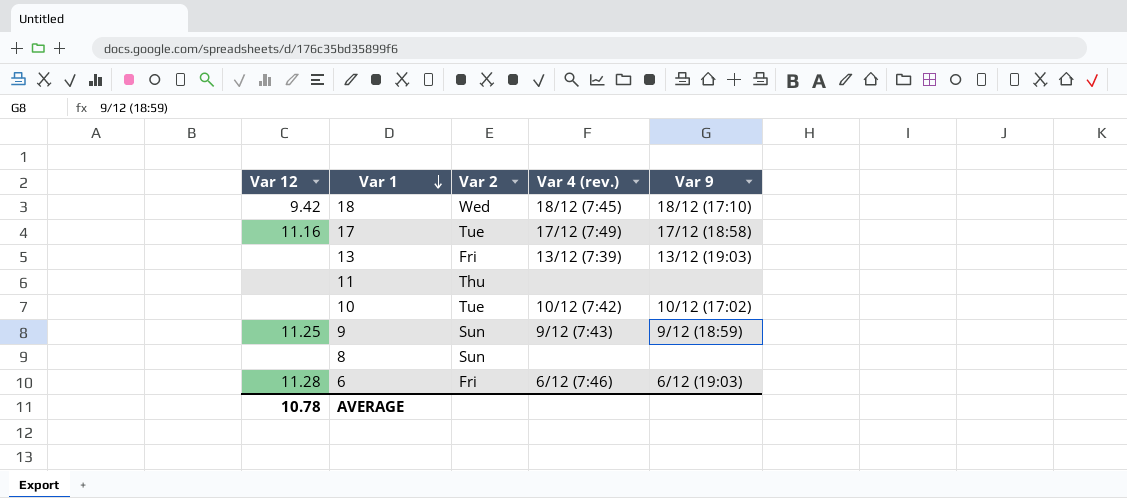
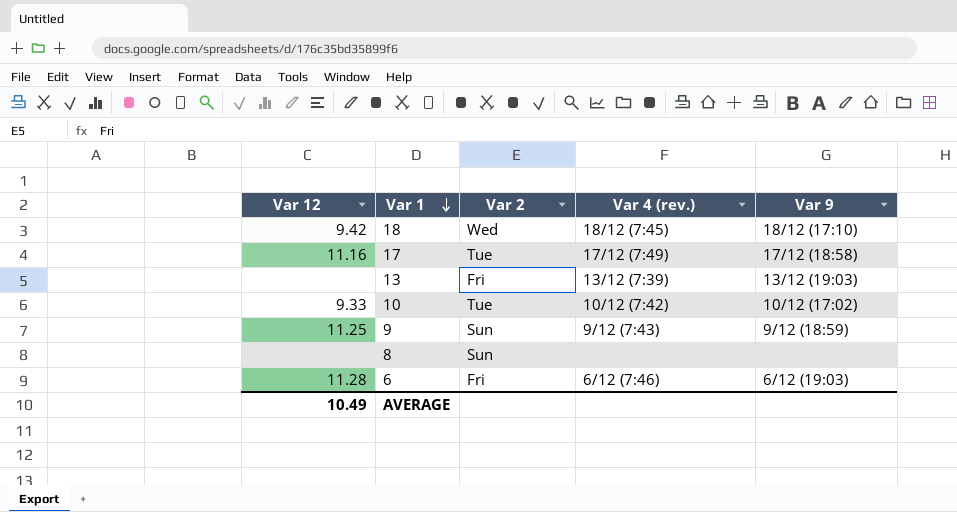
row 11: none | Thu | none | none -> none
10 | Var 12: none -> 9.33
AVERAGE | Var 12: 10.78 -> 10.49

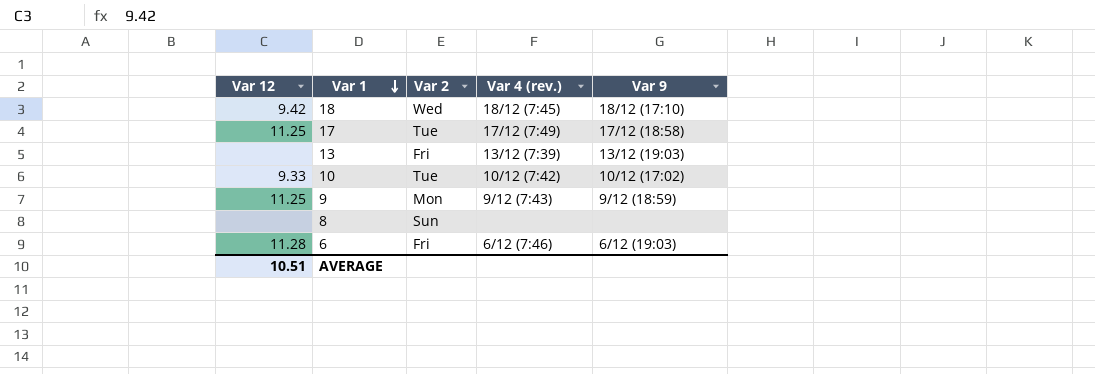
17 | Var 12: 11.16 -> 11.25
9 | Var 2: Sun -> Mon
AVERAGE | Var 12: 10.49 -> 10.51

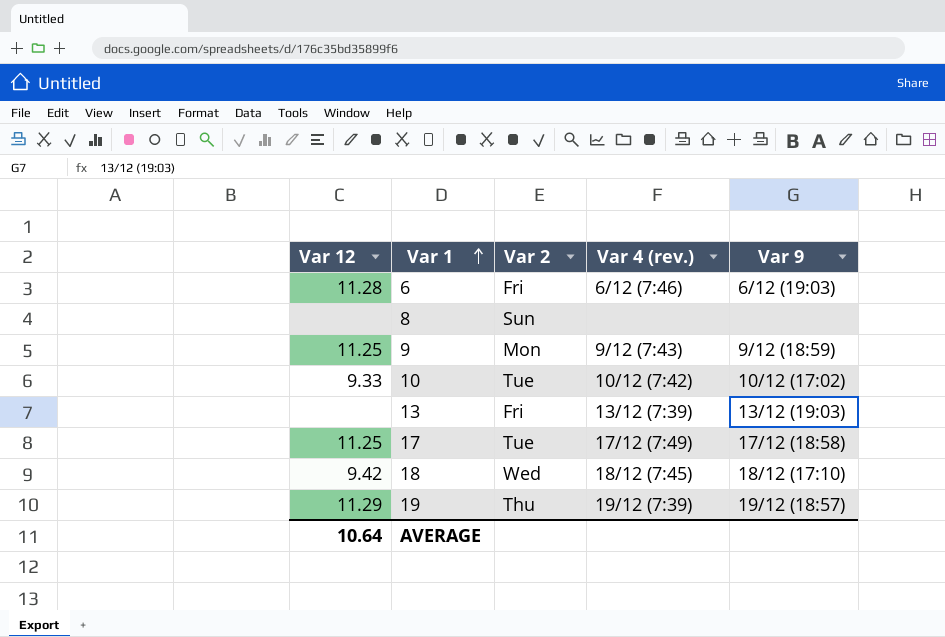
row order: Var 1 descending -> Var 1 ascending
row 19: none -> 11.29 | Thu | 19/12 (7:39) | 19/12 (18:57)
AVERAGE | Var 12: 10.51 -> 10.64

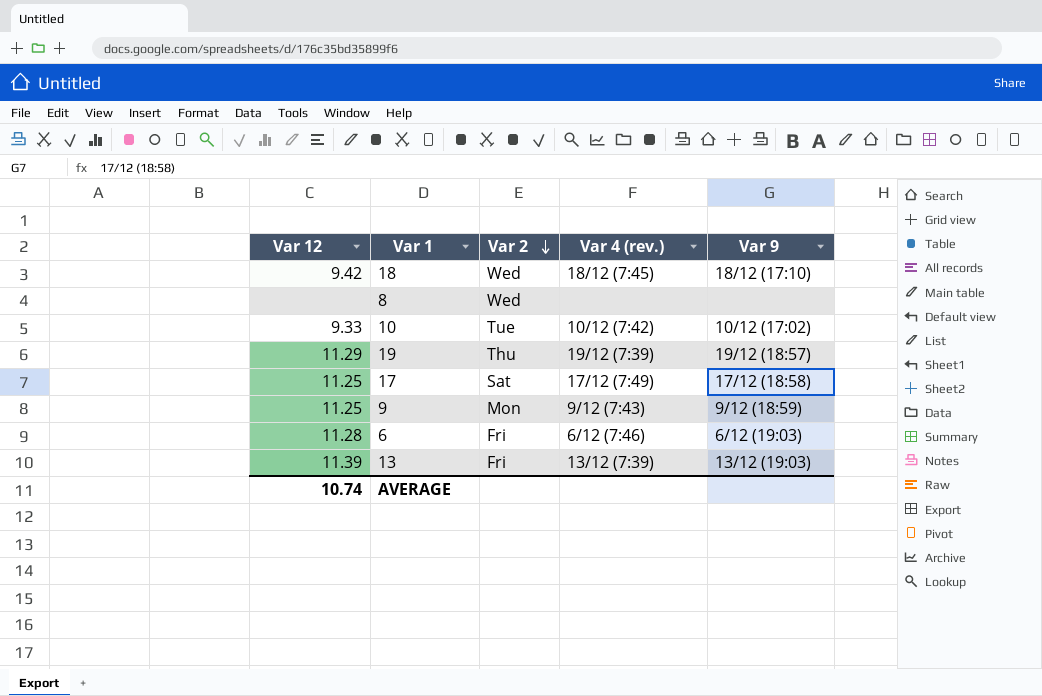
row order: Var 1 ascending -> Var 2 descending
8 | Var 2: Sun -> Wed
17 | Var 2: Tue -> Sat
13 | Var 12: none -> 11.39
AVERAGE | Var 12: 10.64 -> 10.74

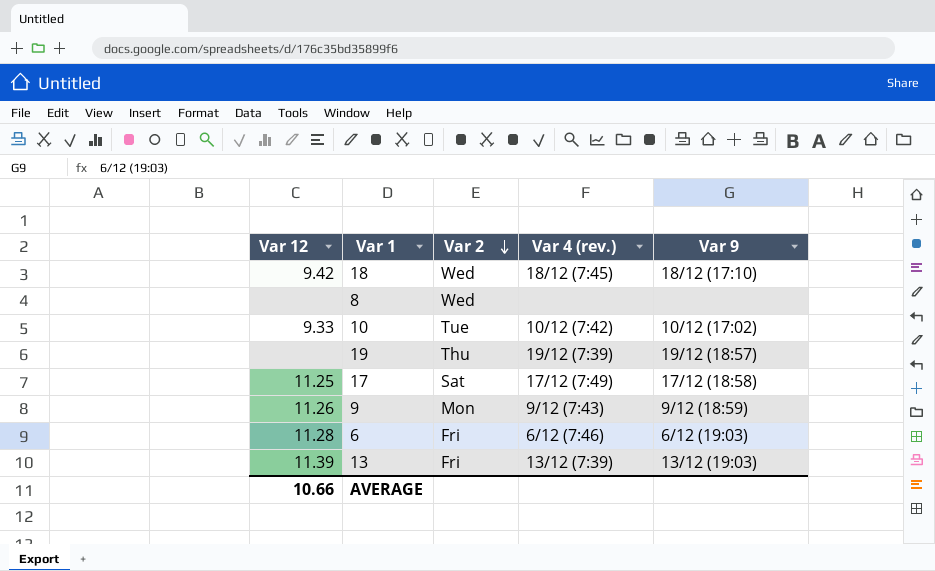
19 | Var 12: 11.29 -> none
9 | Var 12: 11.25 -> 11.26
AVERAGE | Var 12: 10.74 -> 10.66

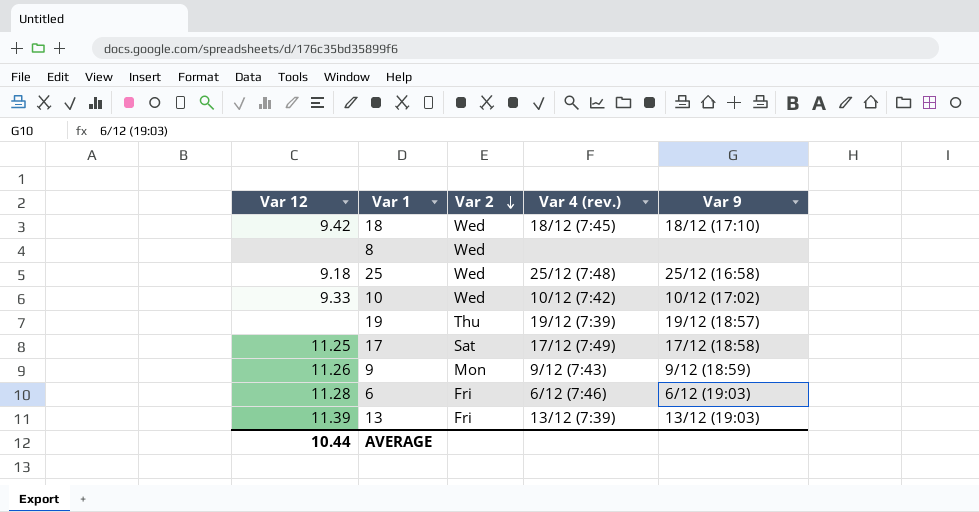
row 25: none -> 9.18 | Wed | 25/12 (7:48) | 25/12 (16:58)
10 | Var 2: Tue -> Wed
AVERAGE | Var 12: 10.66 -> 10.44

